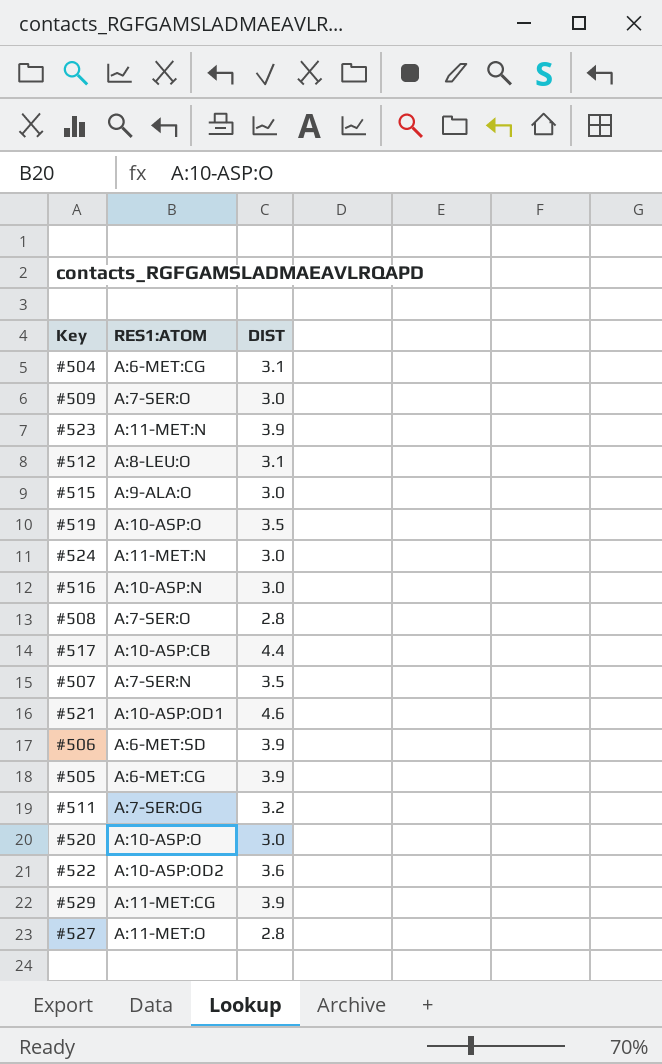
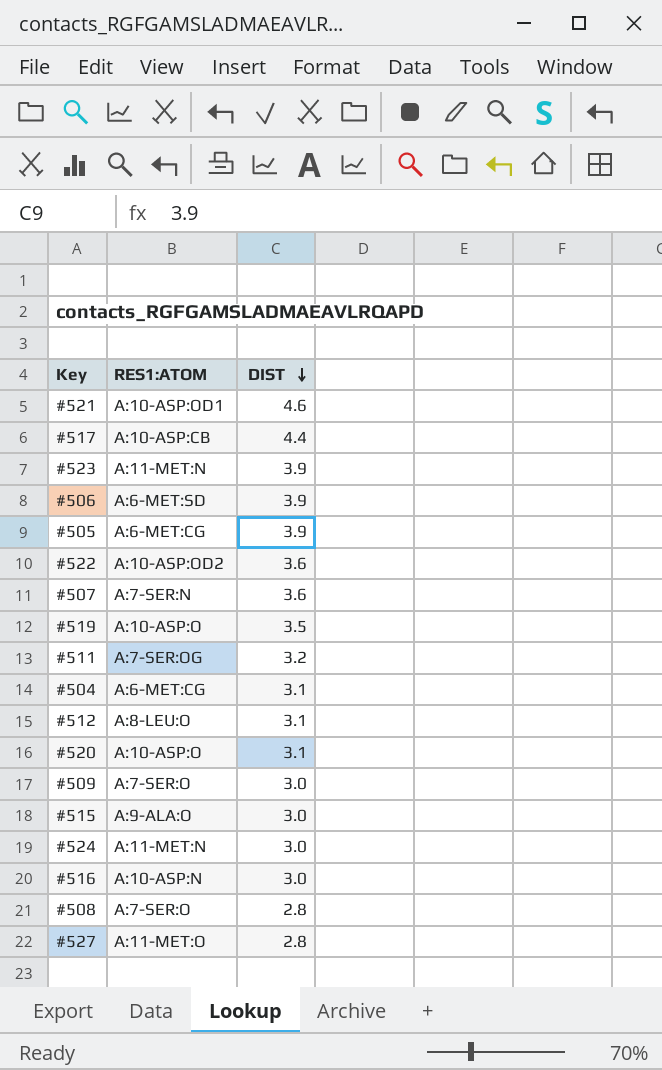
row order: none -> DIST descending
row #529: A:11-MET:CG | 3.9 -> none
#507 | DIST: 3.5 -> 3.6
#520 | DIST: 3.0 -> 3.1

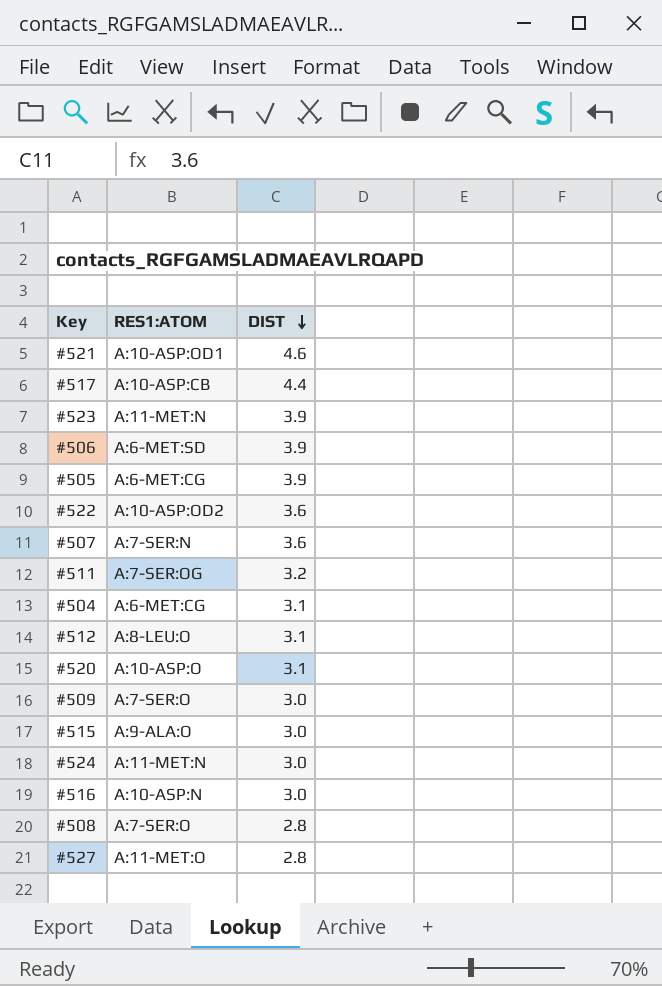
row #519: A:10-ASP:O | 3.5 -> none

